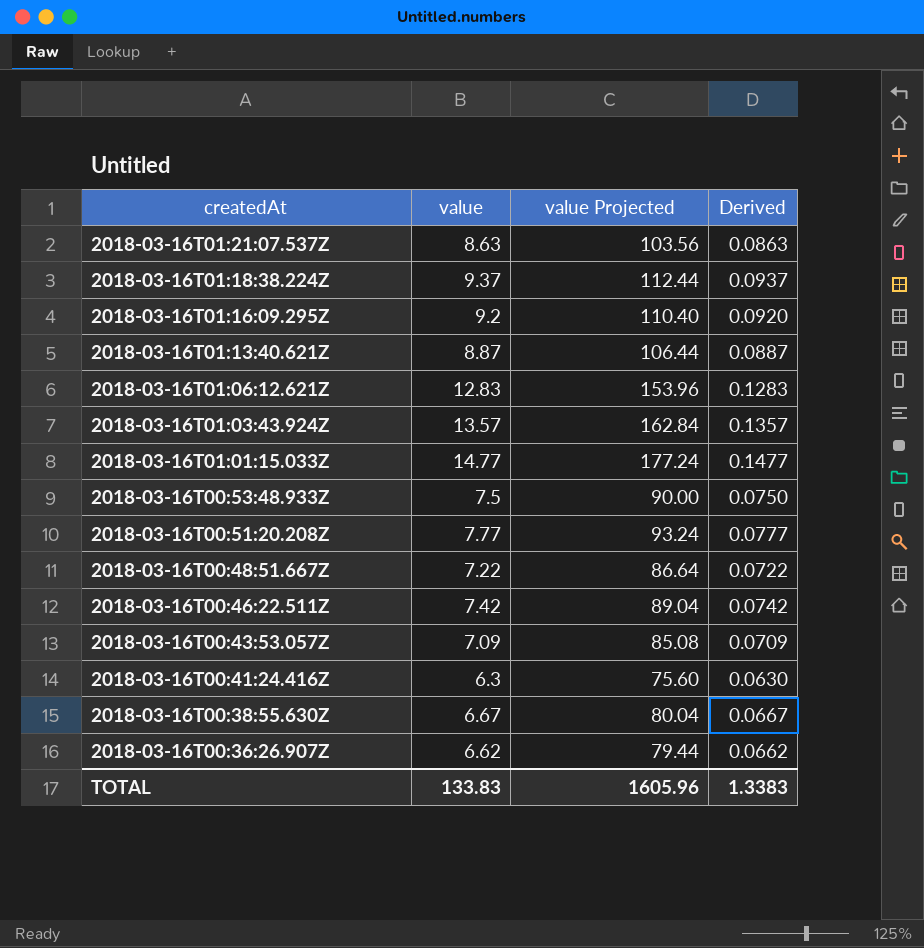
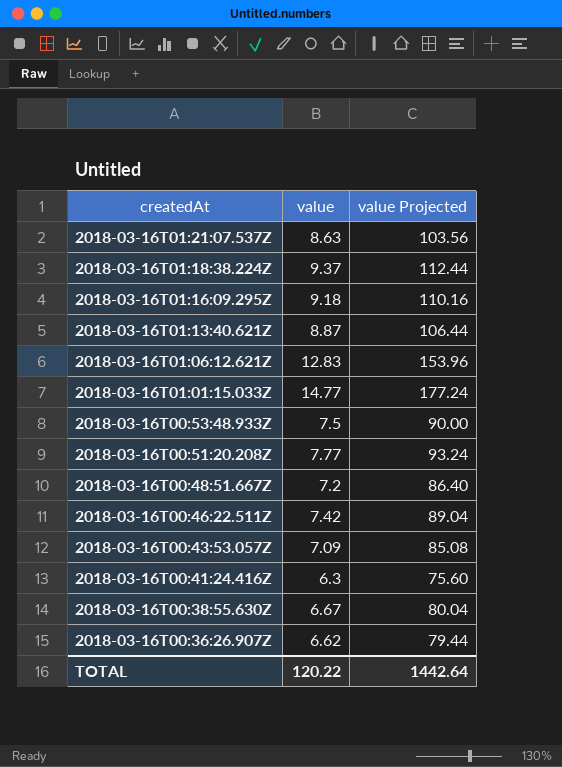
column Derived | formula: [value] * 0.01 -> none
row 2018-03-16T01:03:43.924Z: 13.57 | 162.84 | 0.1357 -> none
2018-03-16T01:16:09.295Z | value: 9.2 -> 9.18
2018-03-16T01:16:09.295Z | value Projected: 110.40 -> 110.16
2018-03-16T00:48:51.667Z | value: 7.22 -> 7.2
2018-03-16T00:48:51.667Z | value Projected: 86.64 -> 86.40
TOTAL | value: 133.83 -> 120.22
TOTAL | value Projected: 1605.96 -> 1442.64

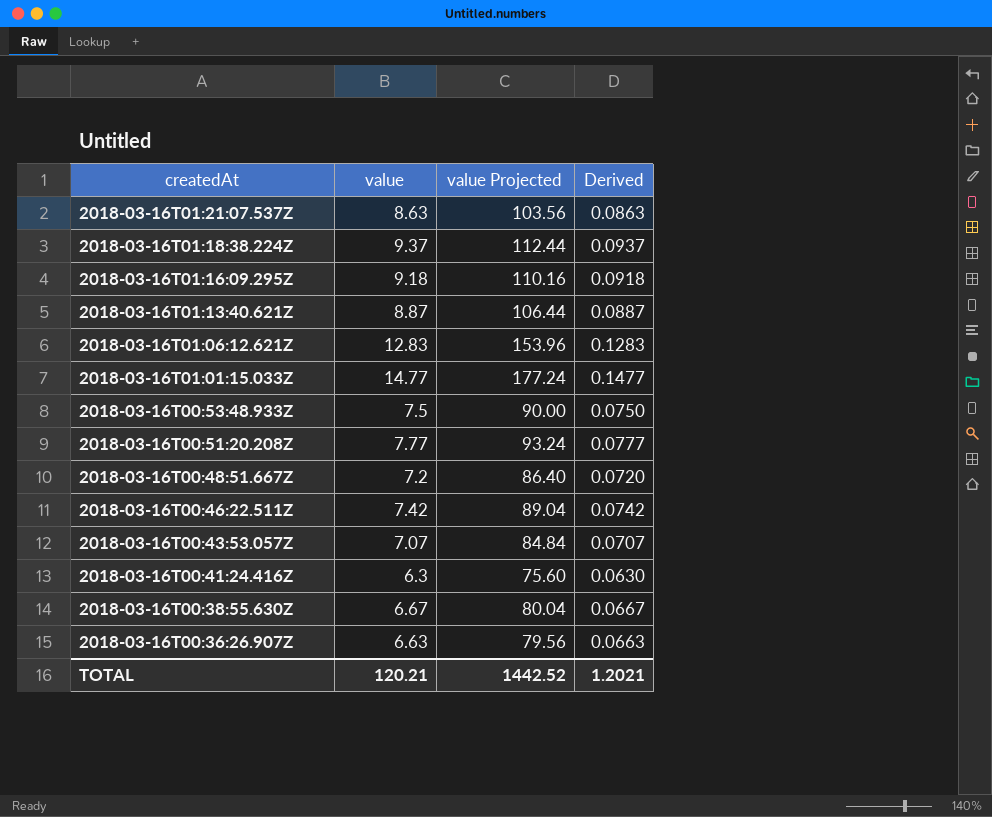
column Derived | formula: none -> [value] * 0.01
2018-03-16T00:43:53.057Z | value: 7.09 -> 7.07
2018-03-16T00:43:53.057Z | value Projected: 85.08 -> 84.84
2018-03-16T00:36:26.907Z | value: 6.62 -> 6.63
2018-03-16T00:36:26.907Z | value Projected: 79.44 -> 79.56
TOTAL | value: 120.22 -> 120.21
TOTAL | value Projected: 1442.64 -> 1442.52

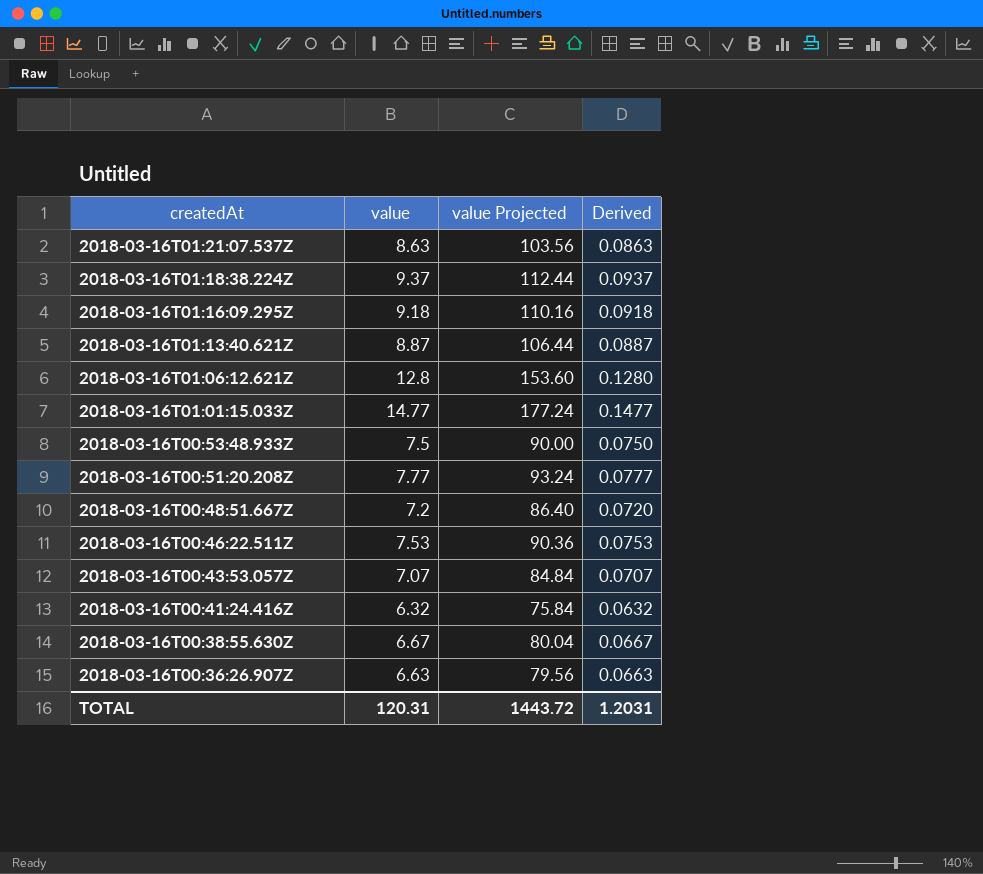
2018-03-16T01:06:12.621Z | value: 12.83 -> 12.8
2018-03-16T01:06:12.621Z | value Projected: 153.96 -> 153.60
2018-03-16T01:06:12.621Z | Derived: 0.1283 -> 0.1280
2018-03-16T00:46:22.511Z | value: 7.42 -> 7.53
2018-03-16T00:46:22.511Z | value Projected: 89.04 -> 90.36
2018-03-16T00:46:22.511Z | Derived: 0.0742 -> 0.0753
2018-03-16T00:41:24.416Z | value: 6.3 -> 6.32
2018-03-16T00:41:24.416Z | value Projected: 75.60 -> 75.84
2018-03-16T00:41:24.416Z | Derived: 0.0630 -> 0.0632
TOTAL | value: 120.21 -> 120.31
TOTAL | value Projected: 1442.52 -> 1443.72
TOTAL | Derived: 1.2021 -> 1.2031

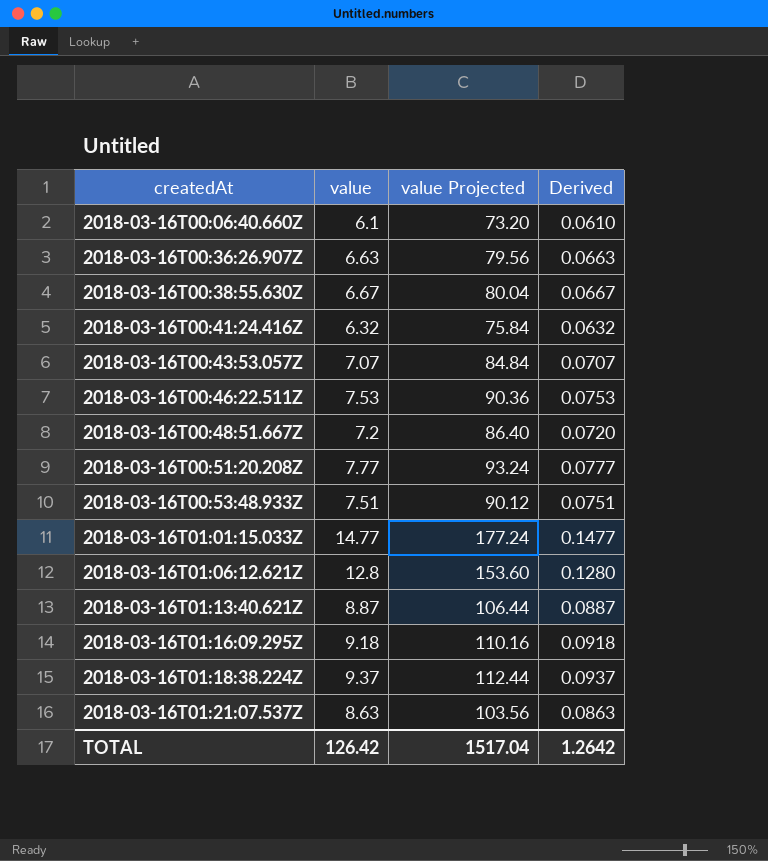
row order: createdAt descending -> createdAt ascending
row 2018-03-16T00:06:40.660Z: none -> 6.1 | 73.20 | 0.0610
2018-03-16T00:53:48.933Z | value: 7.5 -> 7.51
2018-03-16T00:53:48.933Z | value Projected: 90.00 -> 90.12
2018-03-16T00:53:48.933Z | Derived: 0.0750 -> 0.0751
TOTAL | value: 120.31 -> 126.42
TOTAL | value Projected: 1443.72 -> 1517.04
TOTAL | Derived: 1.2031 -> 1.2642

